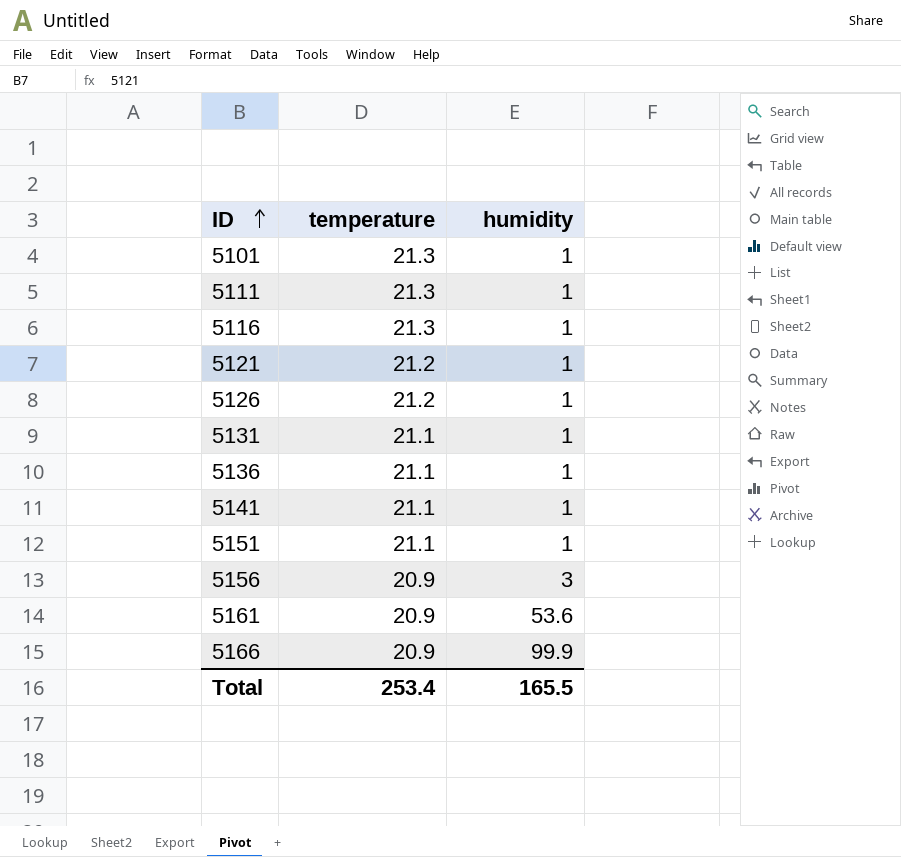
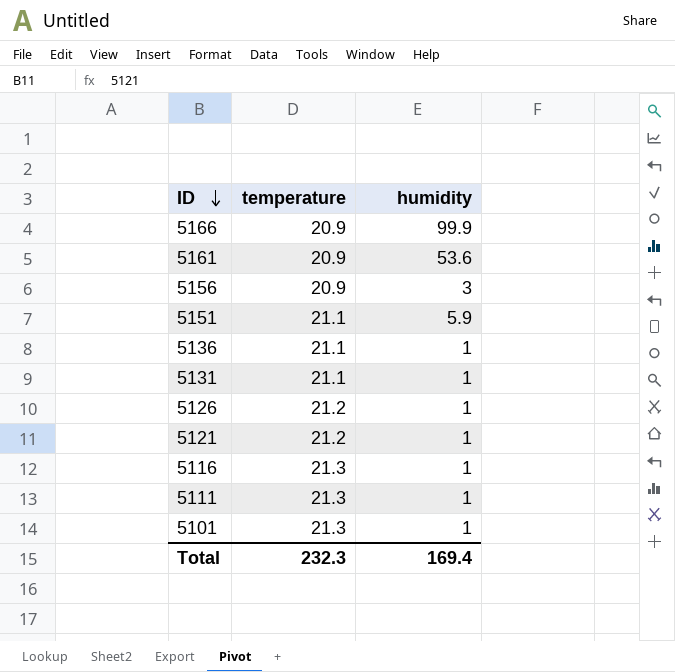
row order: ID ascending -> ID descending
row 5141: 21.1 | 1 -> none
5151 | humidity: 1 -> 5.9
Total | temperature: 253.4 -> 232.3
Total | humidity: 165.5 -> 169.4

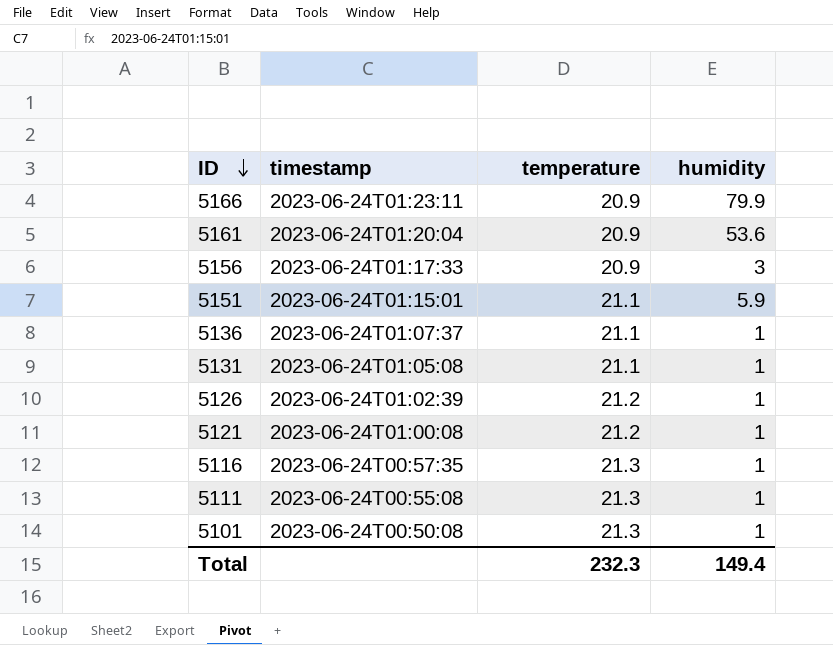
column timestamp | position: none -> 2
5166 | humidity: 99.9 -> 79.9
Total | humidity: 169.4 -> 149.4

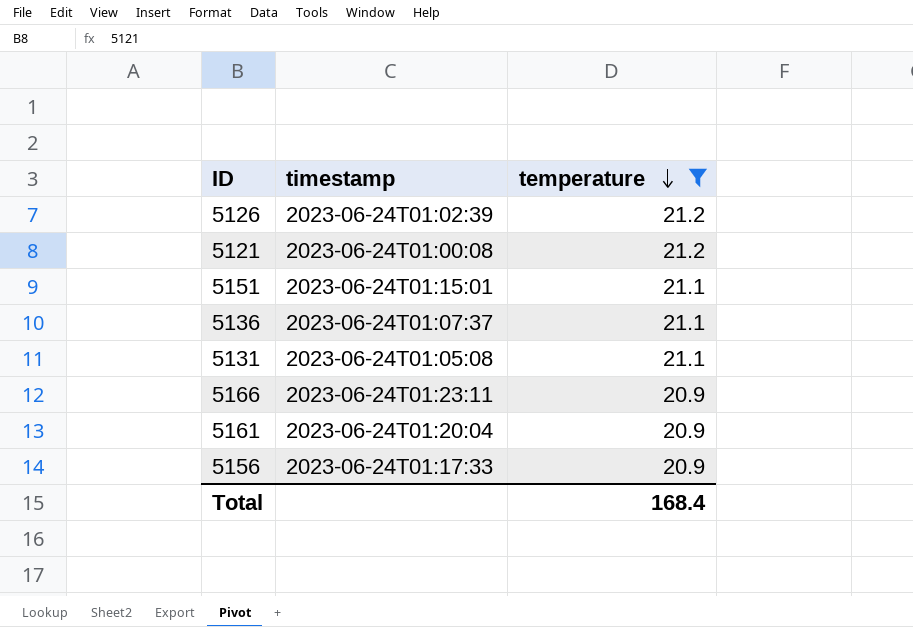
filter: none -> temperature != 21.3
row order: ID descending -> temperature descending
column humidity | position: 4 -> none
Total | temperature: 232.3 -> 168.4

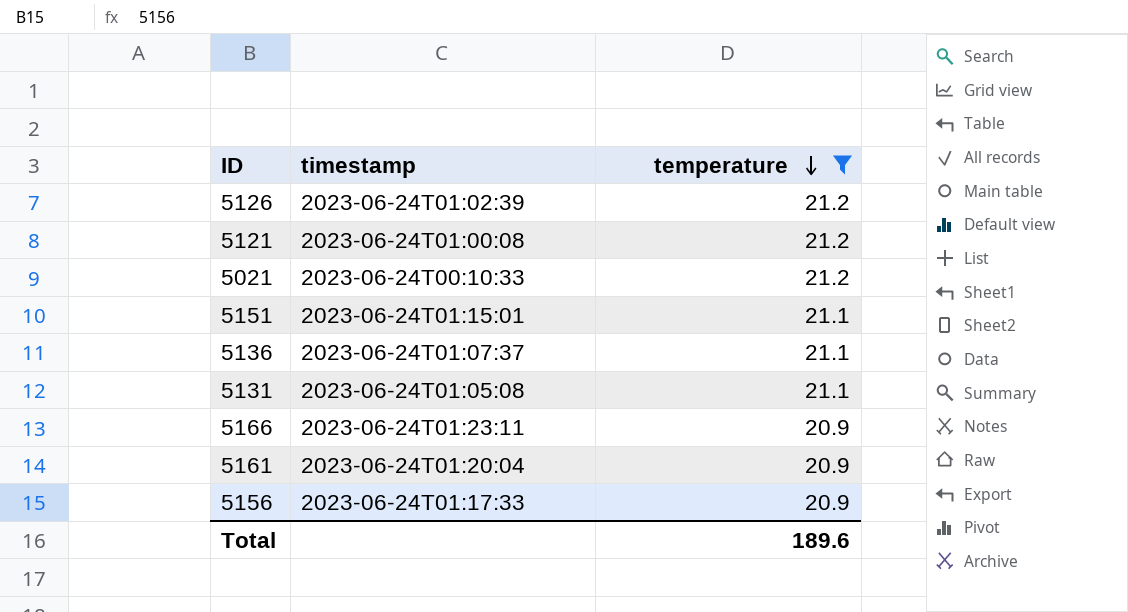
row 5021: none -> 2023-06-24T00:10:33 | 21.2
Total | temperature: 168.4 -> 189.6

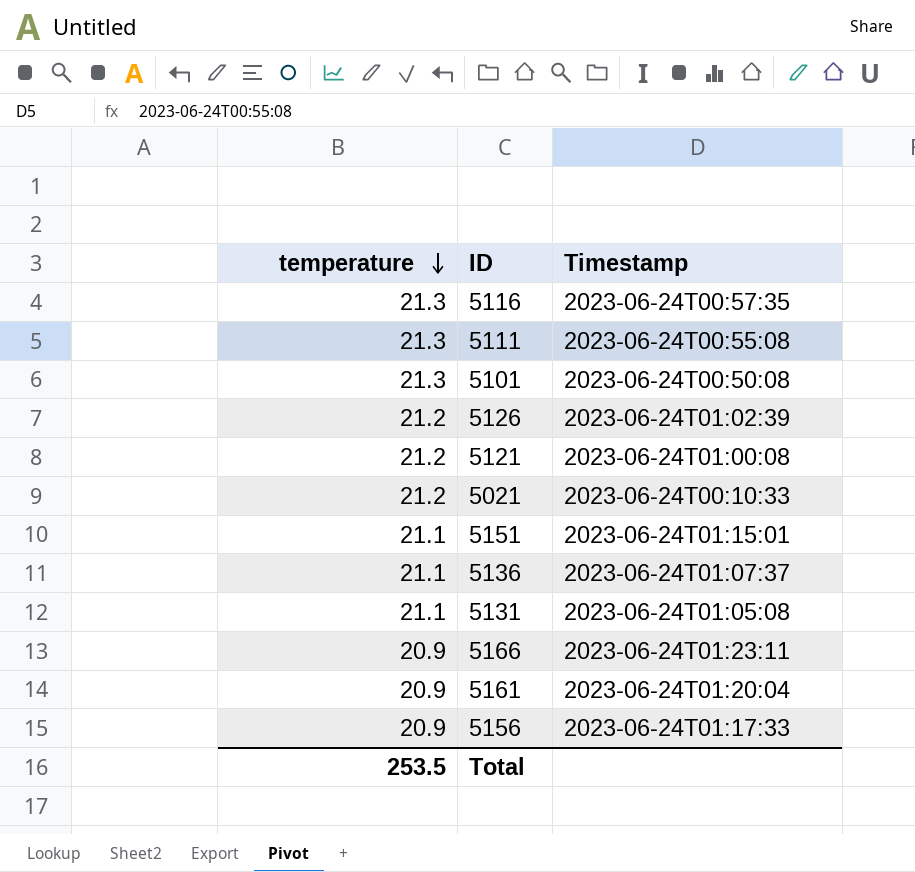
filter: temperature != 21.3 -> none
column temperature | position: 3 -> 1
column name: timestamp -> Timestamp
Total | temperature: 189.6 -> 253.5

